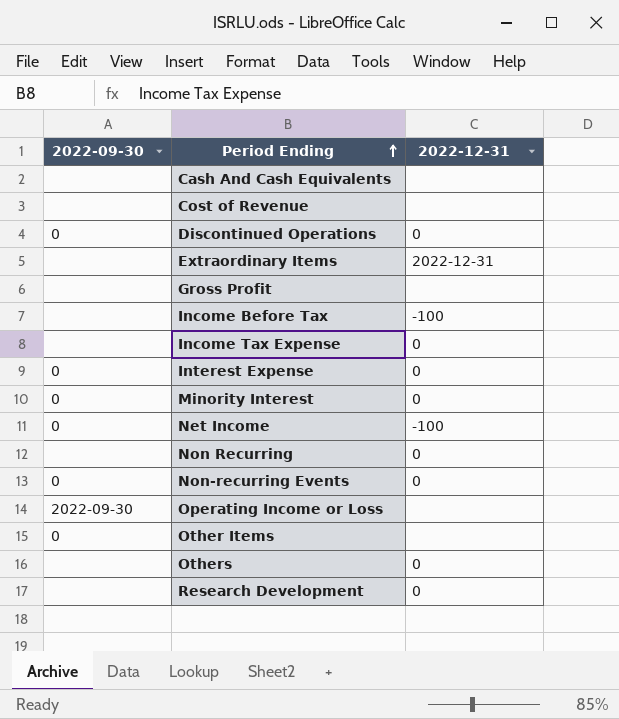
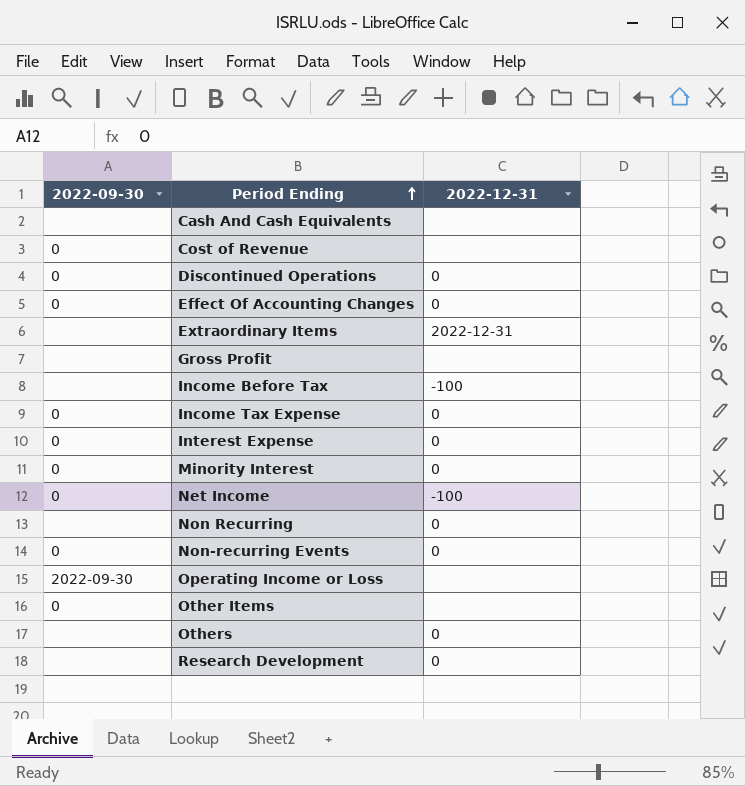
Cost of Revenue | 2022-09-30: none -> 0
row Effect Of Accounting Changes: none -> 0 | 0
Income Tax Expense | 2022-09-30: none -> 0

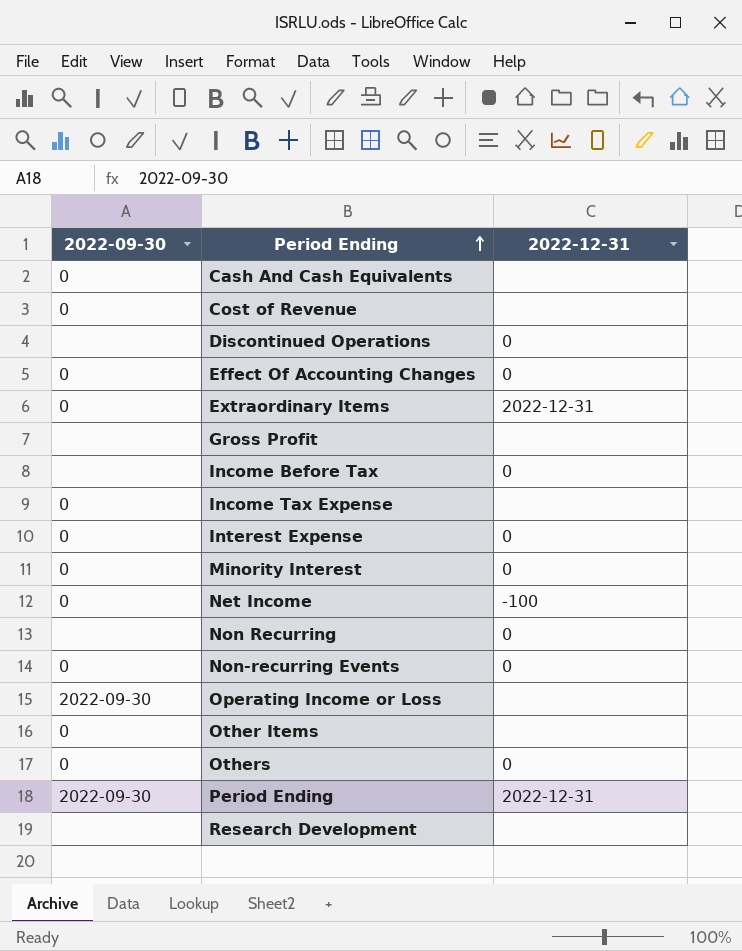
Cash And Cash Equivalents | 2022-09-30: none -> 0
Discontinued Operations | 2022-09-30: 0 -> none
Extraordinary Items | 2022-09-30: none -> 0
Income Before Tax | 2022-12-31: -100 -> 0
Income Tax Expense | 2022-12-31: 0 -> none
Others | 2022-09-30: none -> 0
row Period Ending: none -> 2022-09-30 | 2022-12-31
Research Development | 2022-12-31: 0 -> none

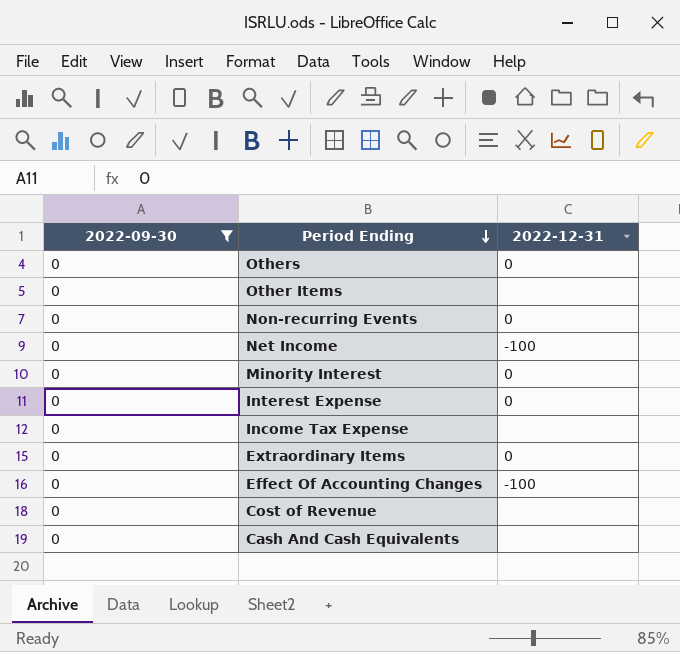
filter: none -> 2022-09-30 = 0
row order: Period Ending ascending -> Period Ending descending
Extraordinary Items | 2022-12-31: 2022-12-31 -> 0
Effect Of Accounting Changes | 2022-12-31: 0 -> -100

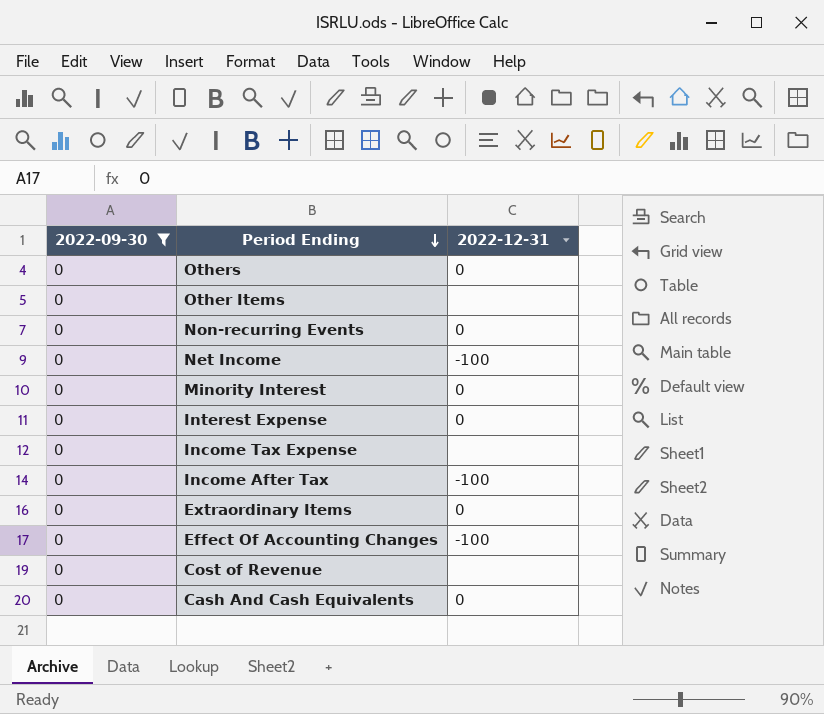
row Income After Tax: none -> 0 | -100
Cash And Cash Equivalents | 2022-12-31: none -> 0

